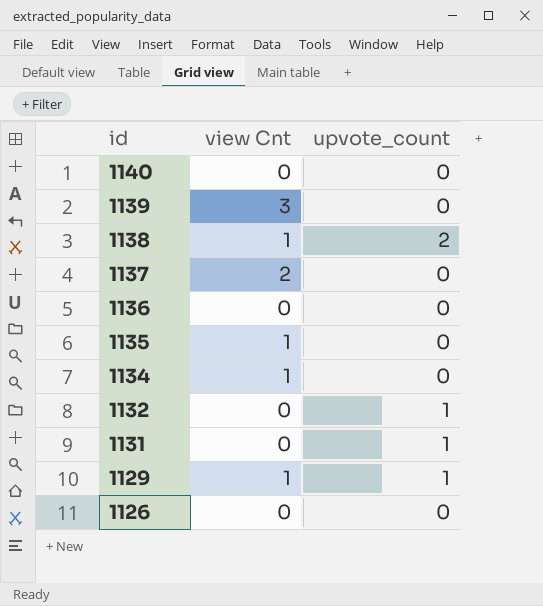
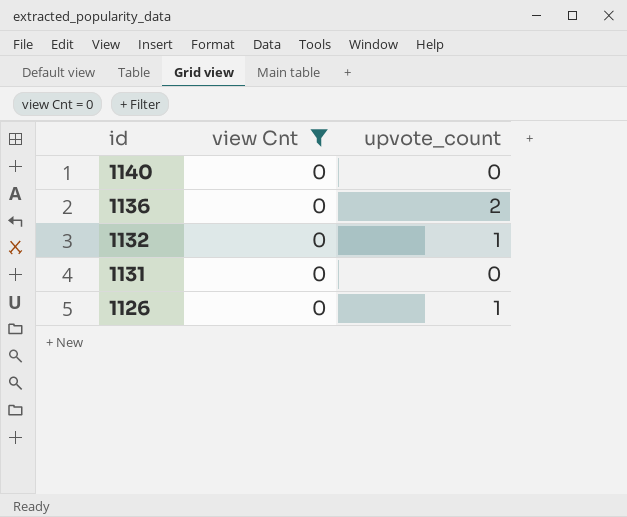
filter: none -> view Cnt = 0
1136 | upvote_count: 0 -> 2
1131 | upvote_count: 1 -> 0
1126 | upvote_count: 0 -> 1

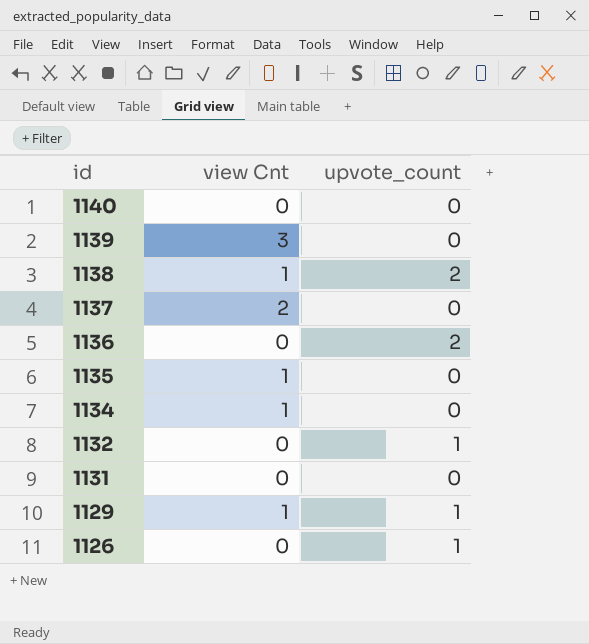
filter: view Cnt = 0 -> none

